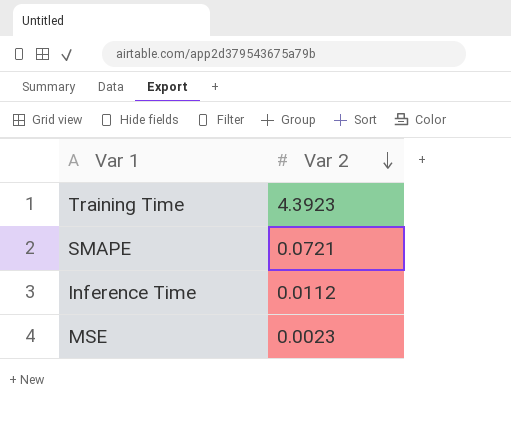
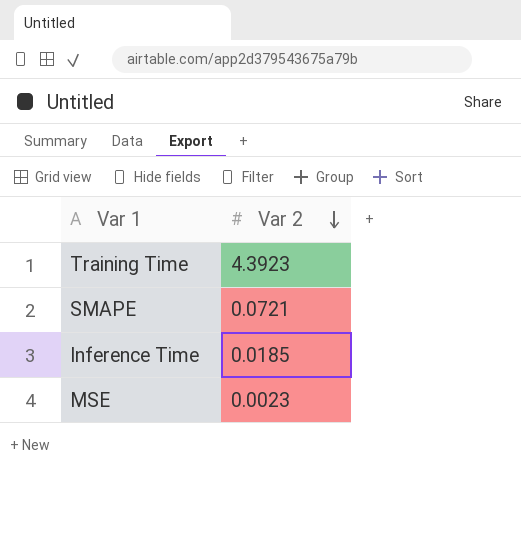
Inference Time | Var 2: 0.0112 -> 0.0185

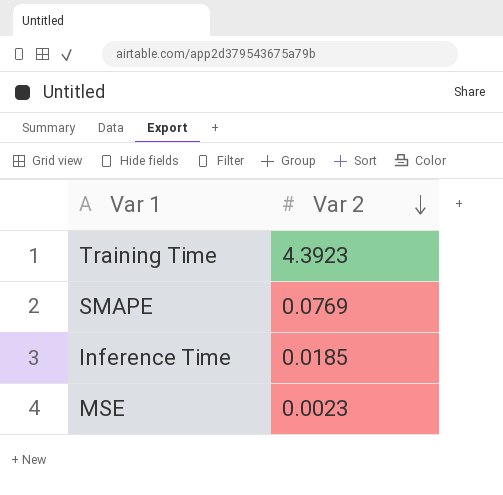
SMAPE | Var 2: 0.0721 -> 0.0769

